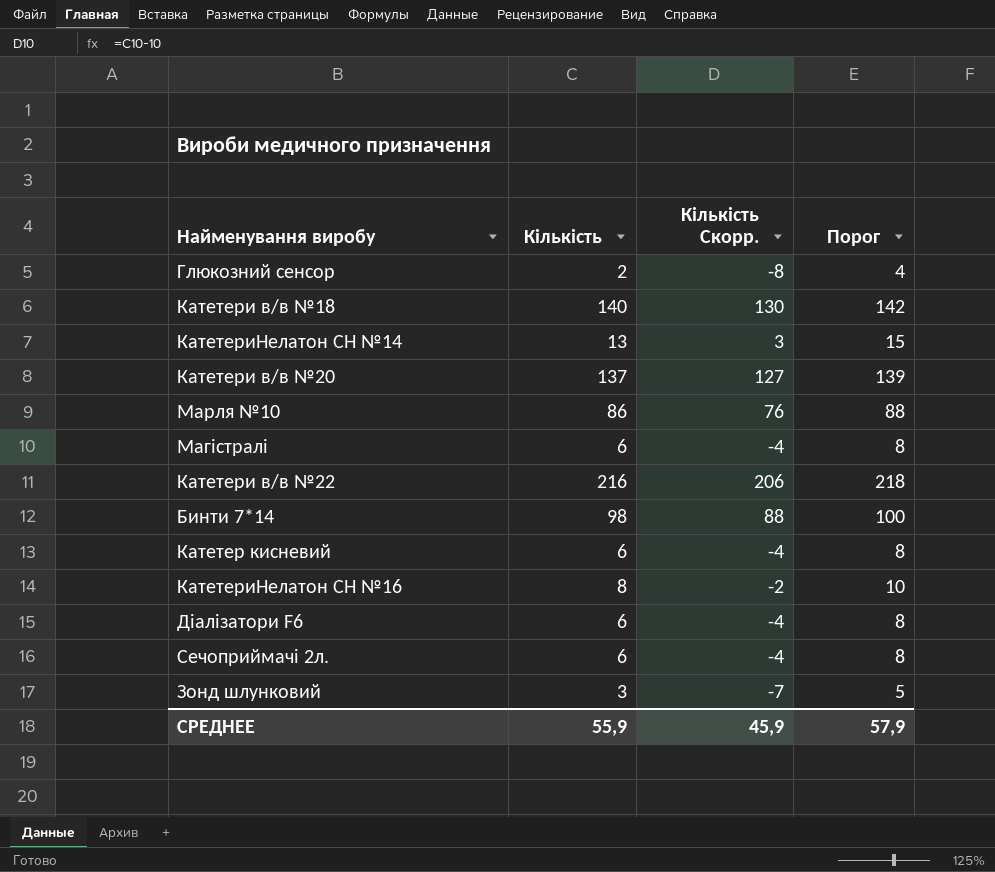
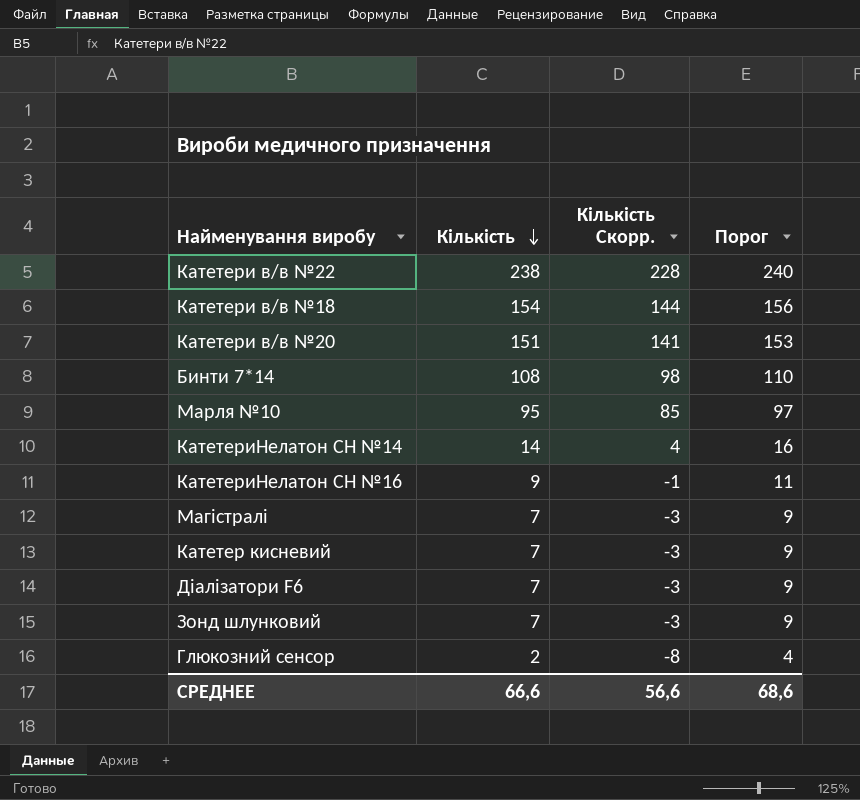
row order: none -> Кількість descending
row Сечоприймачі 2л.: 6 | -4 | 8 -> none
Катетери в/в №22 | Кількість: 216 -> 238
Катетери в/в №22 | Кількість Скорр.: 206 -> 228
Катетери в/в №22 | Порог: 218 -> 240
Катетери в/в №18 | Кількість: 140 -> 154
Катетери в/в №18 | Кількість Скорр.: 130 -> 144
Катетери в/в №18 | Порог: 142 -> 156
Катетери в/в №20 | Кількість: 137 -> 151
Катетери в/в №20 | Кількість Скорр.: 127 -> 141
Катетери в/в №20 | Порог: 139 -> 153
Бинти 7*14 | Кількість: 98 -> 108
Бинти 7*14 | Кількість Скорр.: 88 -> 98
Бинти 7*14 | Порог: 100 -> 110
Марля №10 | Кількість: 86 -> 95
Марля №10 | Кількість Скорр.: 76 -> 85
Марля №10 | Порог: 88 -> 97
КатетериНелатон СН №14 | Кількість: 13 -> 14
КатетериНелатон СН №14 | Кількість Скорр.: 3 -> 4
КатетериНелатон СН №14 | Порог: 15 -> 16
КатетериНелатон СН №16 | Кількість: 8 -> 9
КатетериНелатон СН №16 | Кількість Скорр.: -2 -> -1
КатетериНелатон СН №16 | Порог: 10 -> 11
Магістралі | Кількість: 6 -> 7
Магістралі | Кількість Скорр.: -4 -> -3
Магістралі | Порог: 8 -> 9
Катетер кисневий | Кількість: 6 -> 7
Катетер кисневий | Кількість Скорр.: -4 -> -3
Катетер кисневий | Порог: 8 -> 9
Діалізатори F6 | Кількість: 6 -> 7
Діалізатори F6 | Кількість Скорр.: -4 -> -3
Діалізатори F6 | Порог: 8 -> 9
Зонд шлунковий | Кількість: 3 -> 7
Зонд шлунковий | Кількість Скорр.: -7 -> -3
Зонд шлунковий | Порог: 5 -> 9
СРЕДНЕЕ | Кількість: 55,9 -> 66,6
СРЕДНЕЕ | Кількість Скорр.: 45,9 -> 56,6
СРЕДНЕЕ | Порог: 57,9 -> 68,6

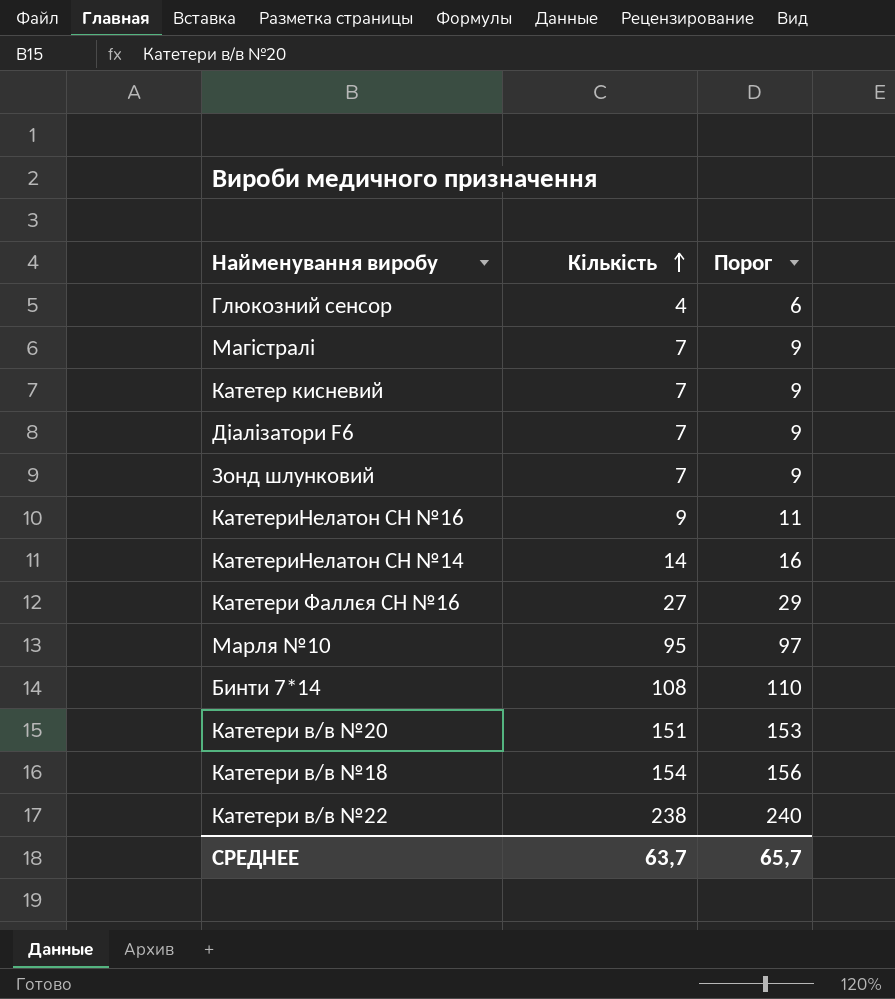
row order: Кількість descending -> Кількість ascending
column Кількість Скорр. | formula: [Кількість] - 10 -> none
Глюкозний сенсор | Кількість: 2 -> 4
Глюкозний сенсор | Порог: 4 -> 6
row Катетери Фаллєя СН №16: none -> 27 | 29
СРЕДНЕЕ | Кількість: 66,6 -> 63,7
СРЕДНЕЕ | Порог: 68,6 -> 65,7

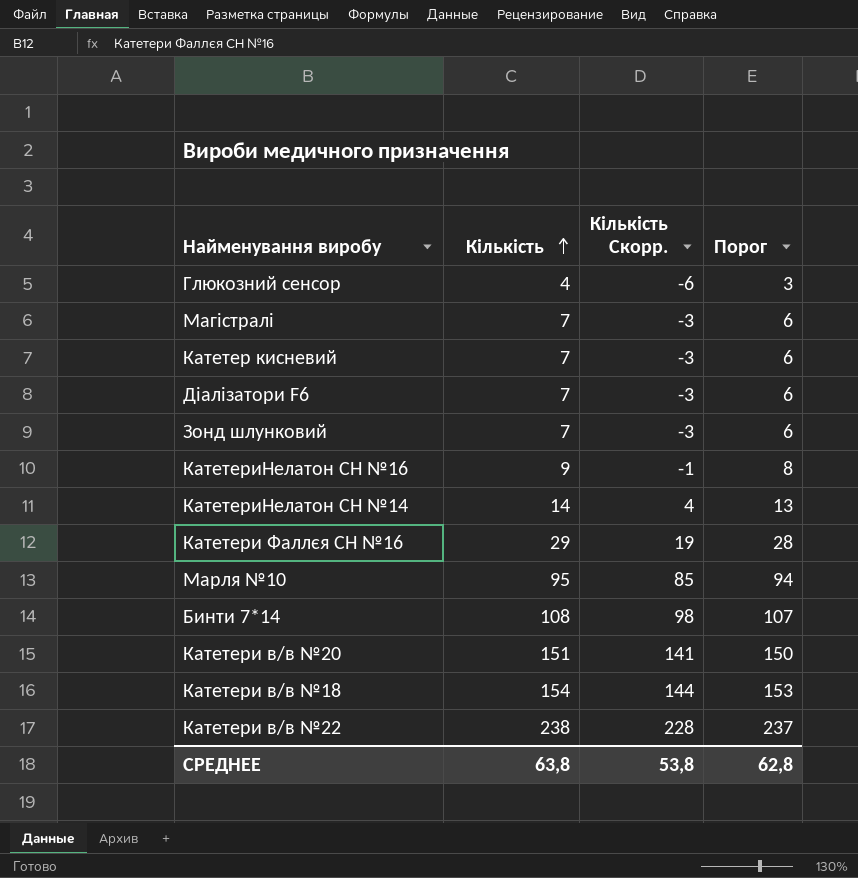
column Кількість Скорр. | formula: none -> [Кількість] - 10
column Порог | formula: [Кількість] + 2 -> [Кількість] - 1
Катетери Фаллєя СН №16 | Кількість: 27 -> 29
СРЕДНЕЕ | Кількість: 63,7 -> 63,8
СРЕДНЕЕ | Порог: 65,7 -> 62,8

